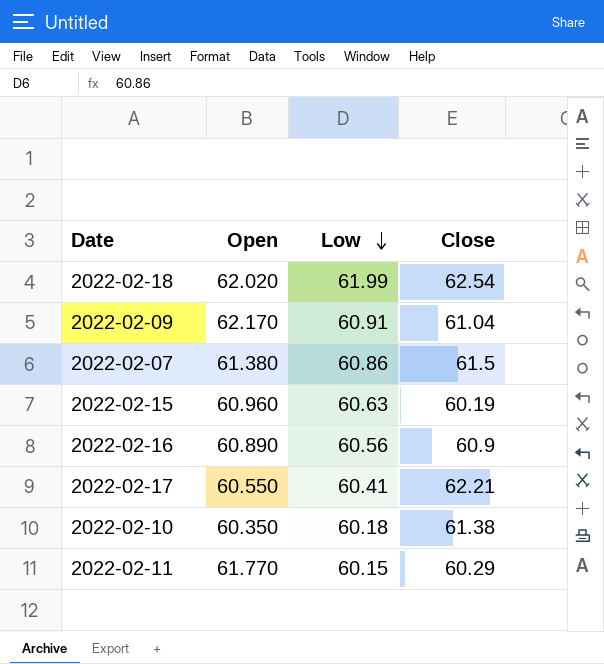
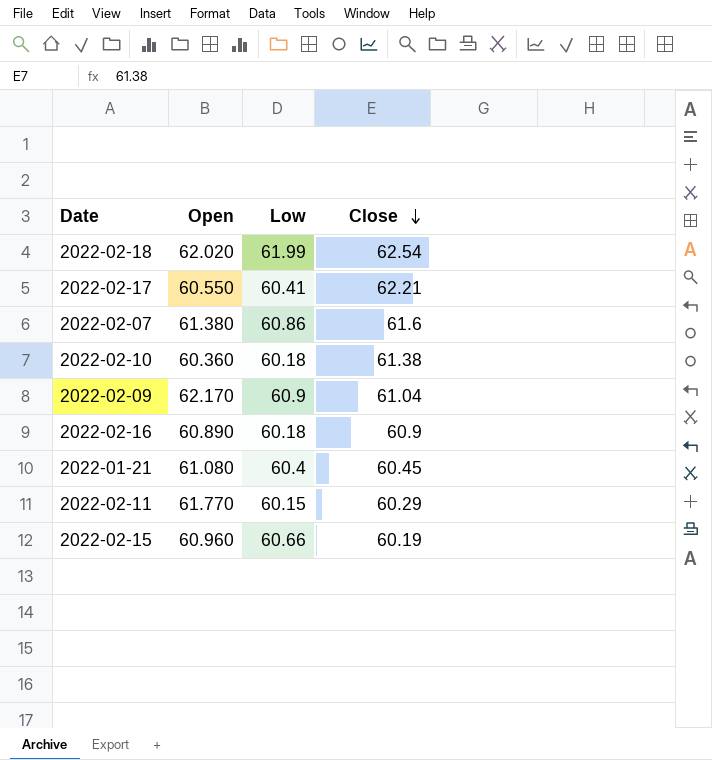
row order: Low descending -> Close descending
2022-02-07 | Close: 61.5 -> 61.6
2022-02-10 | Open: 60.350 -> 60.360
2022-02-09 | Low: 60.91 -> 60.9
2022-02-16 | Low: 60.56 -> 60.18
row 2022-01-21: none -> 61.080 | 60.4 | 60.45
2022-02-15 | Low: 60.63 -> 60.66

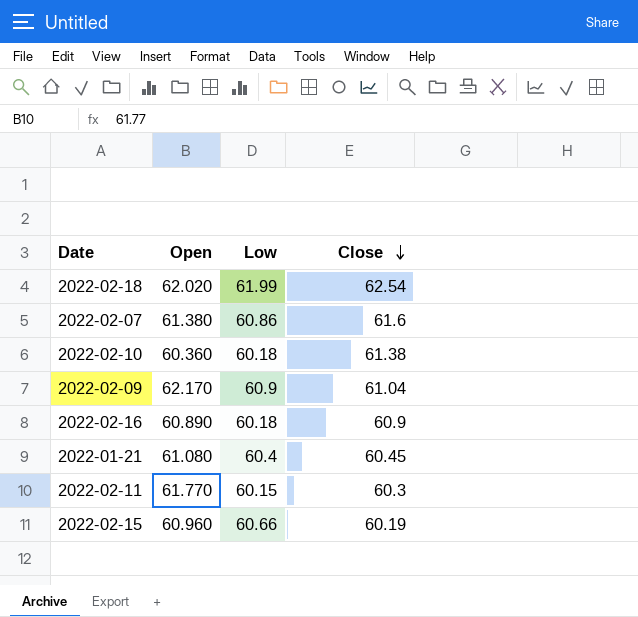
row 2022-02-17: 60.550 | 60.41 | 62.21 -> none
2022-02-11 | Close: 60.29 -> 60.3

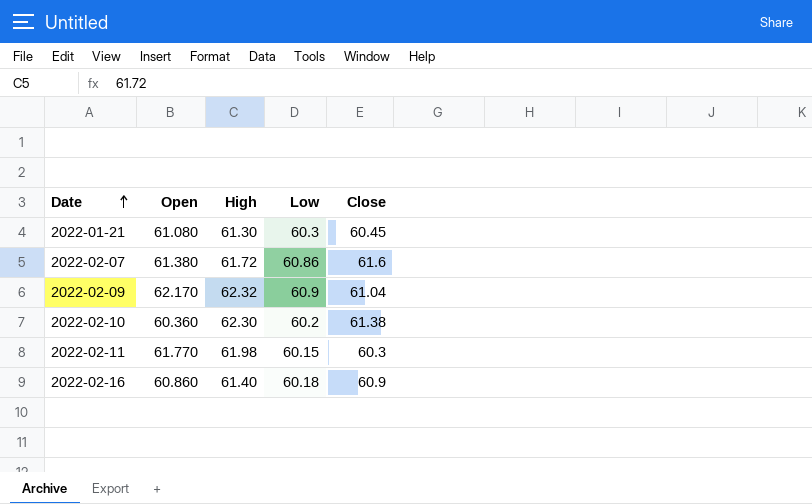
row order: Close descending -> Date ascending
column High | position: none -> 3
row 2022-02-18: 62.020 | 61.99 | 62.54 -> none
row 2022-02-15: 60.960 | 60.66 | 60.19 -> none
2022-01-21 | Low: 60.4 -> 60.3
2022-02-10 | Low: 60.18 -> 60.2
2022-02-16 | Open: 60.890 -> 60.860

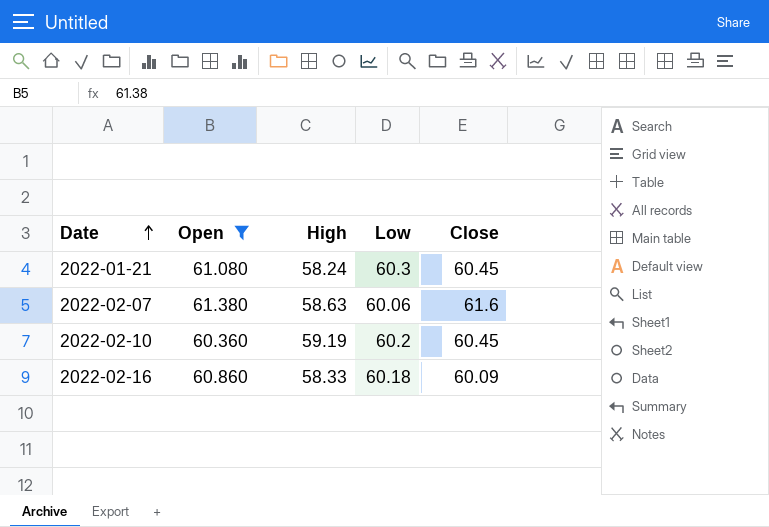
filter: none -> Open <= 61.380
2022-01-21 | High: 61.30 -> 58.24
2022-02-07 | High: 61.72 -> 58.63
2022-02-07 | Low: 60.86 -> 60.06
2022-02-10 | High: 62.30 -> 59.19
2022-02-10 | Close: 61.38 -> 60.45
2022-02-16 | High: 61.40 -> 58.33
2022-02-16 | Close: 60.9 -> 60.09

